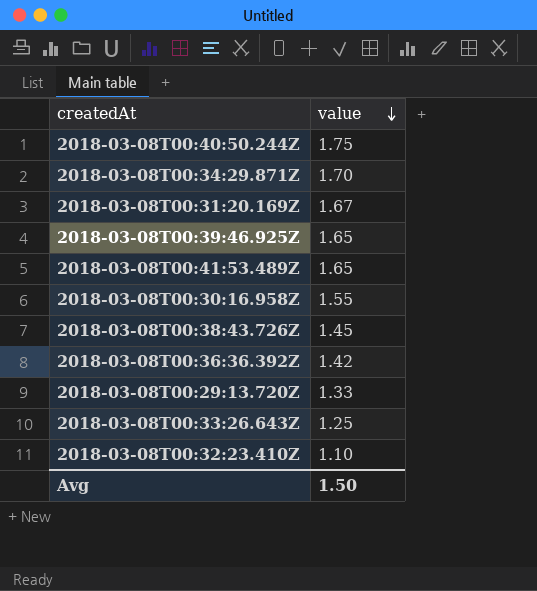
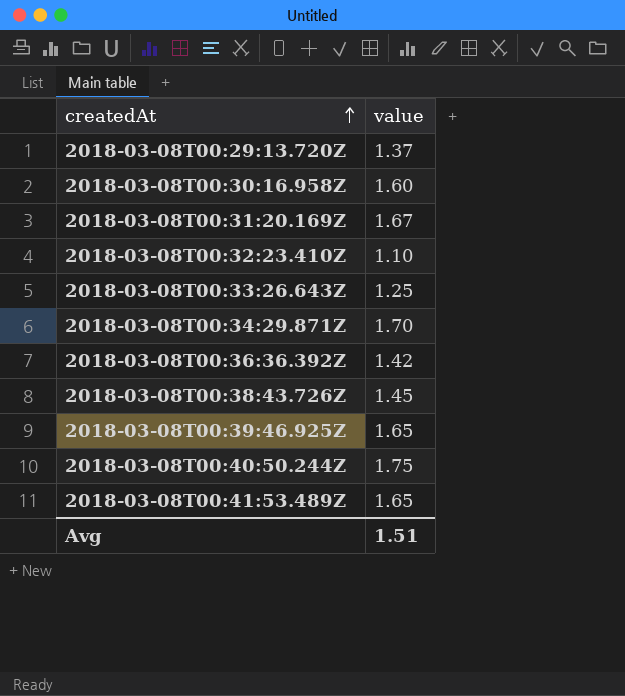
row order: value descending -> createdAt ascending
2018-03-08T00:29:13.720Z | value: 1.33 -> 1.37
2018-03-08T00:30:16.958Z | value: 1.55 -> 1.60
Avg | value: 1.50 -> 1.51

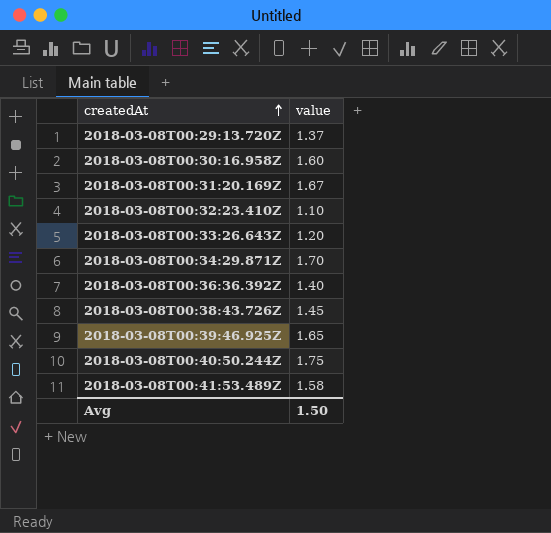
2018-03-08T00:33:26.643Z | value: 1.25 -> 1.20
2018-03-08T00:36:36.392Z | value: 1.42 -> 1.40
2018-03-08T00:41:53.489Z | value: 1.65 -> 1.58
Avg | value: 1.51 -> 1.50

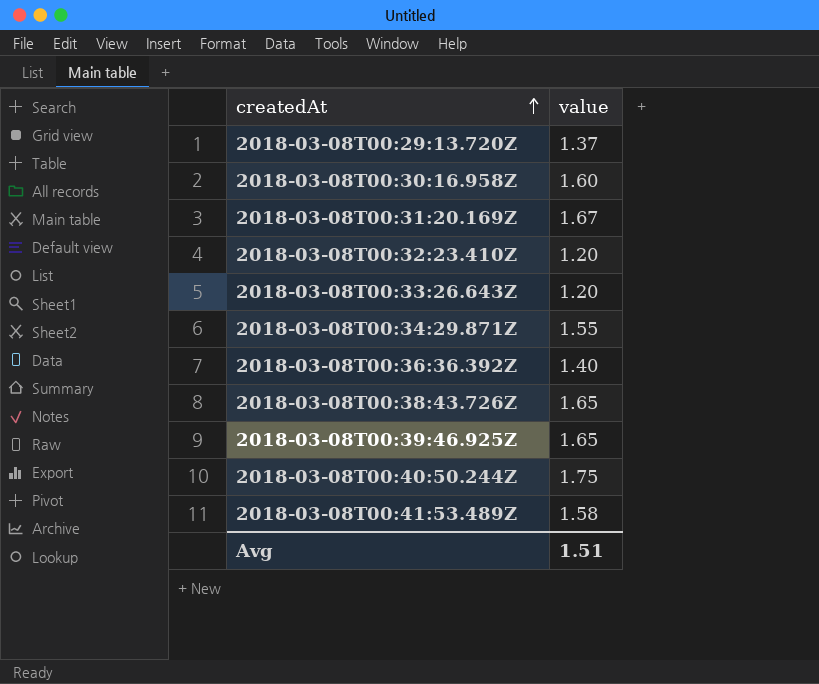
2018-03-08T00:32:23.410Z | value: 1.10 -> 1.20
2018-03-08T00:34:29.871Z | value: 1.70 -> 1.55
2018-03-08T00:38:43.726Z | value: 1.45 -> 1.65
Avg | value: 1.50 -> 1.51

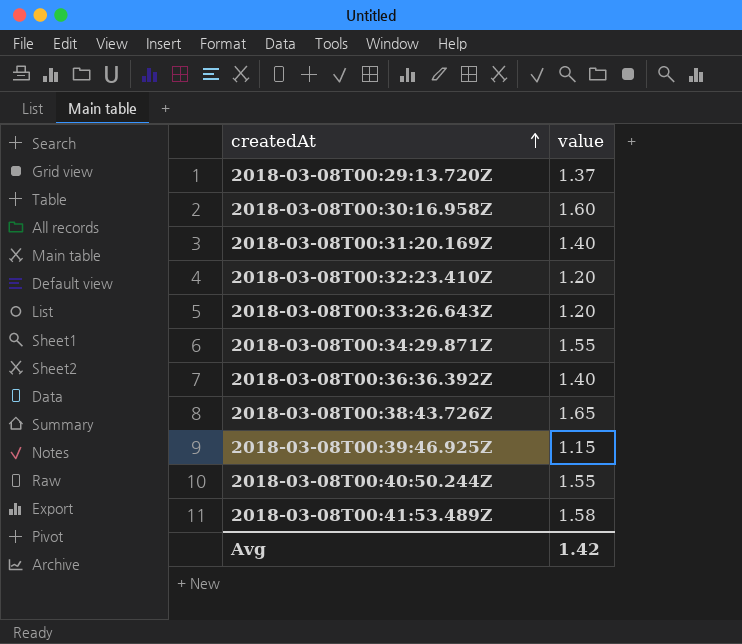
2018-03-08T00:31:20.169Z | value: 1.67 -> 1.40
2018-03-08T00:39:46.925Z | value: 1.65 -> 1.15
2018-03-08T00:40:50.244Z | value: 1.75 -> 1.55
Avg | value: 1.51 -> 1.42

